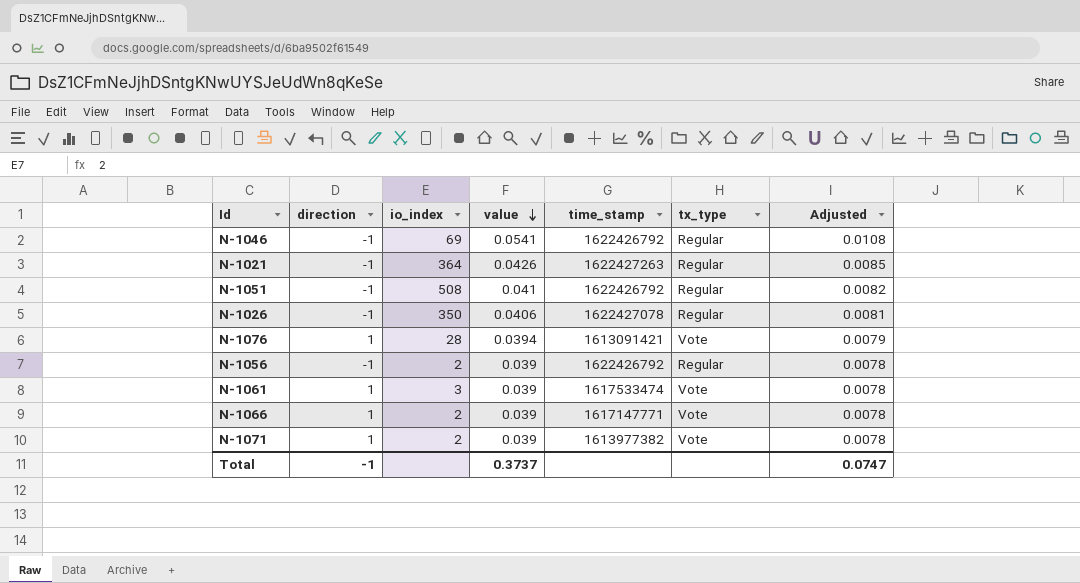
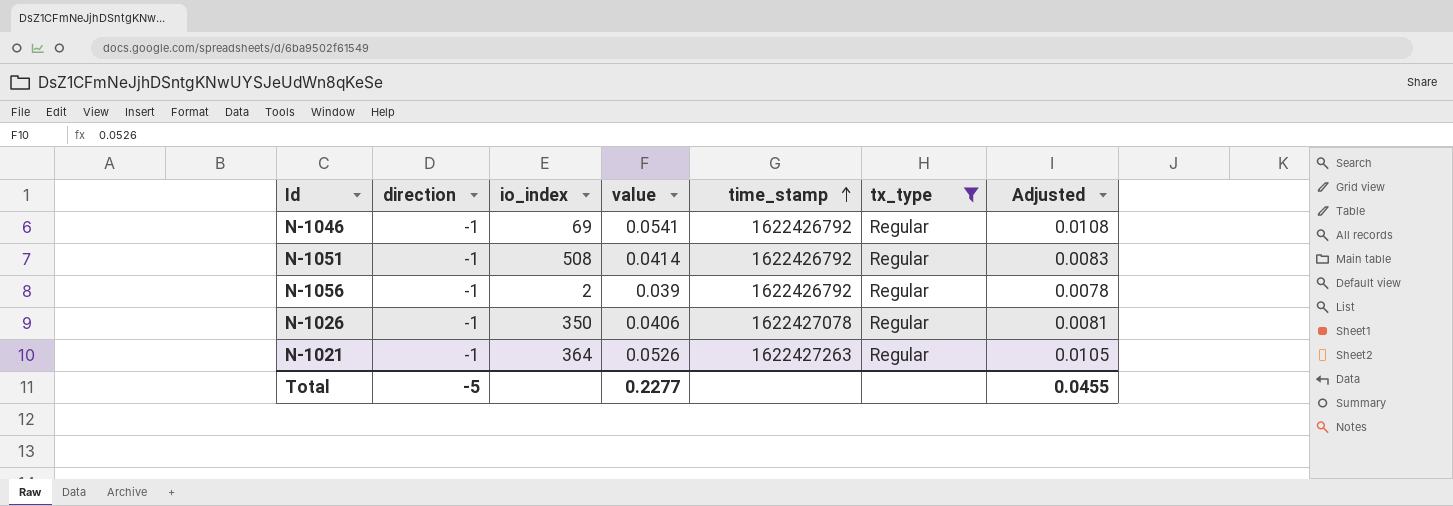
filter: none -> tx_type = Regular
row order: value descending -> time_stamp ascending
N-1051 | value: 0.041 -> 0.0414
N-1051 | Adjusted: 0.0082 -> 0.0083
N-1021 | value: 0.0426 -> 0.0526
N-1021 | Adjusted: 0.0085 -> 0.0105
Total | direction: -1 -> -5
Total | value: 0.3737 -> 0.2277
Total | Adjusted: 0.0747 -> 0.0455

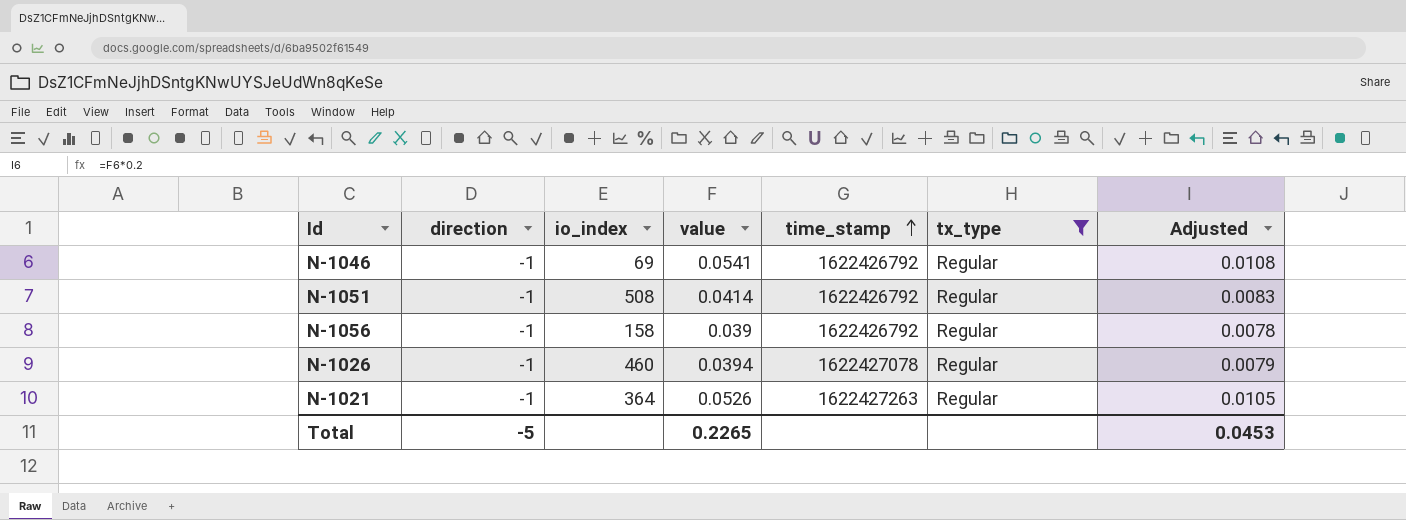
N-1056 | io_index: 2 -> 158
N-1026 | io_index: 350 -> 460
N-1026 | value: 0.0406 -> 0.0394
N-1026 | Adjusted: 0.0081 -> 0.0079
Total | value: 0.2277 -> 0.2265
Total | Adjusted: 0.0455 -> 0.0453

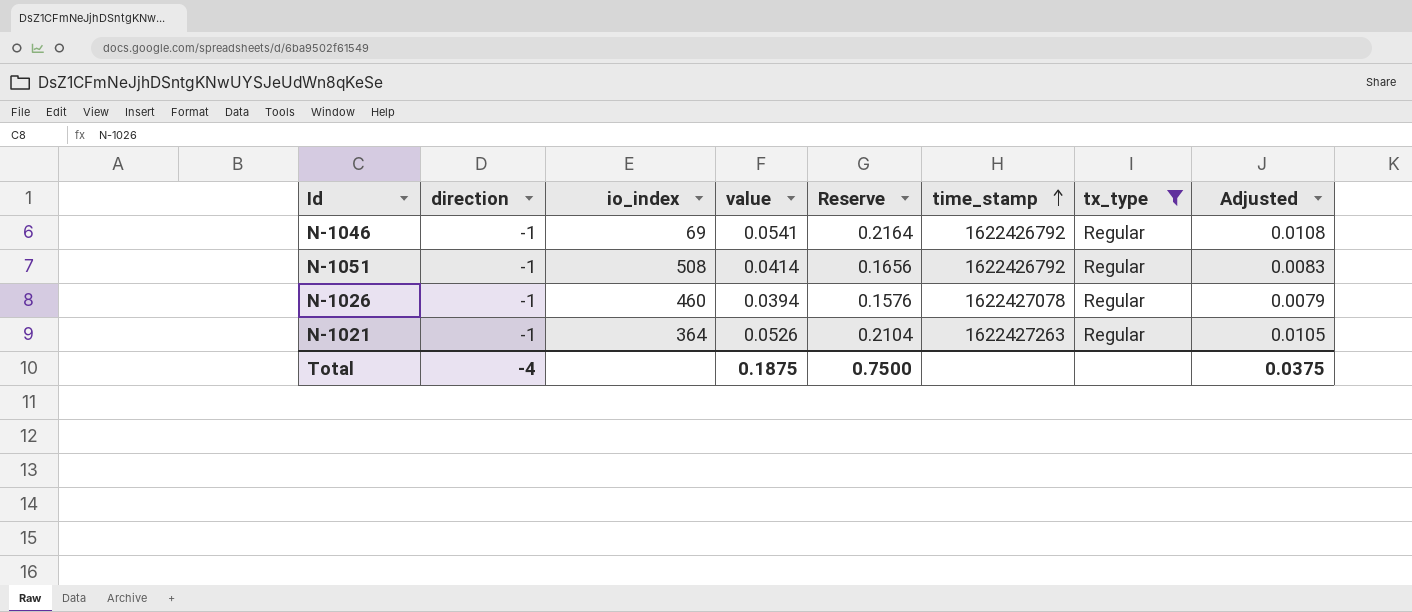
column Reserve | formula: none -> [value] * 4
row N-1056: -1 | 158 | 0.039 | 1622426792 | Regular | 0.0078 -> none
Total | direction: -5 -> -4
Total | value: 0.2265 -> 0.1875
Total | Adjusted: 0.0453 -> 0.0375

